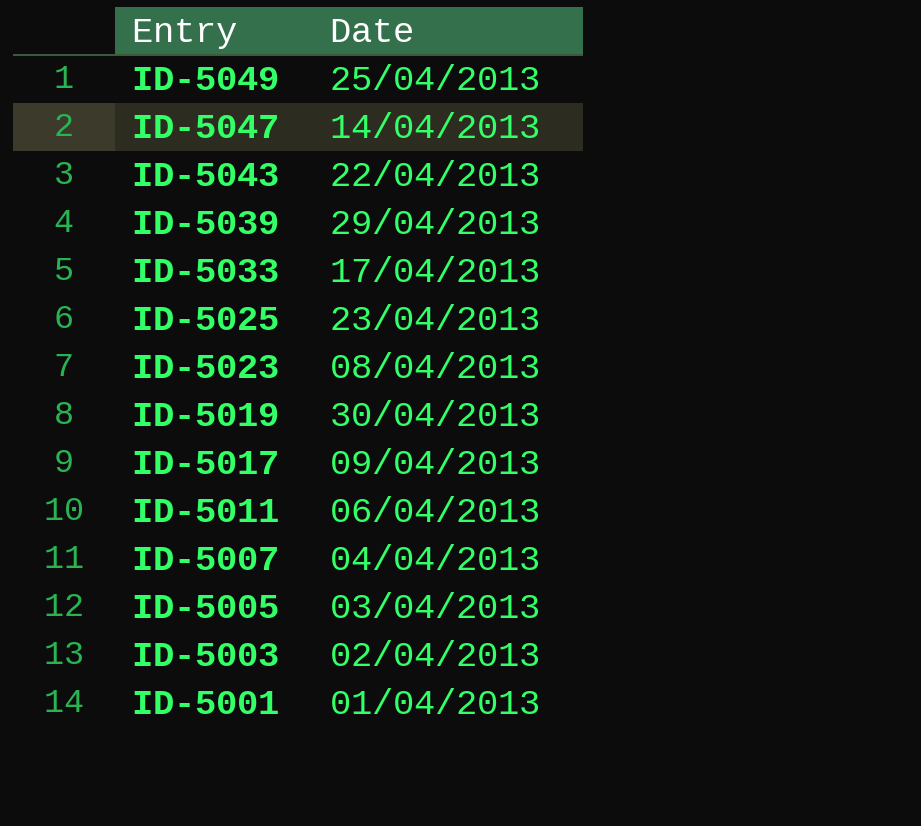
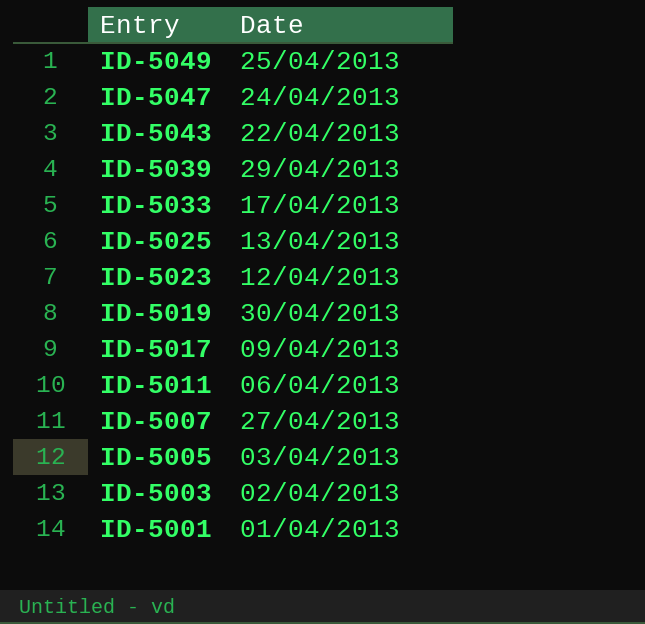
ID-5047 | Date: 14/04/2013 -> 24/04/2013
ID-5025 | Date: 23/04/2013 -> 13/04/2013
ID-5023 | Date: 08/04/2013 -> 12/04/2013
ID-5007 | Date: 04/04/2013 -> 27/04/2013

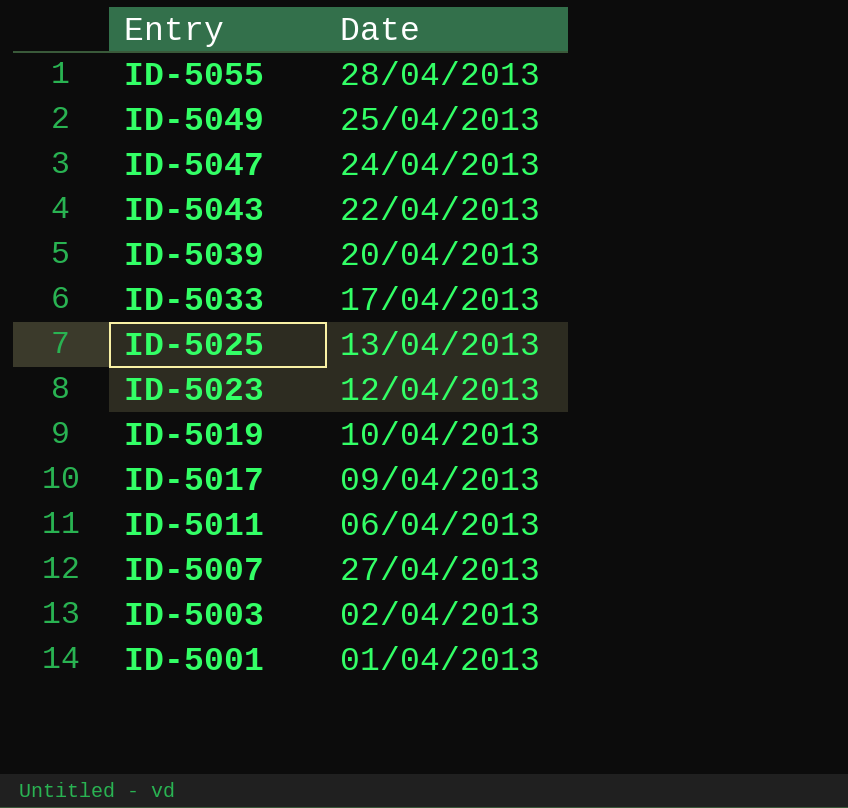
row ID-5005: 03/04/2013 -> none
row ID-5055: none -> 28/04/2013
ID-5039 | Date: 29/04/2013 -> 20/04/2013
ID-5019 | Date: 30/04/2013 -> 10/04/2013

